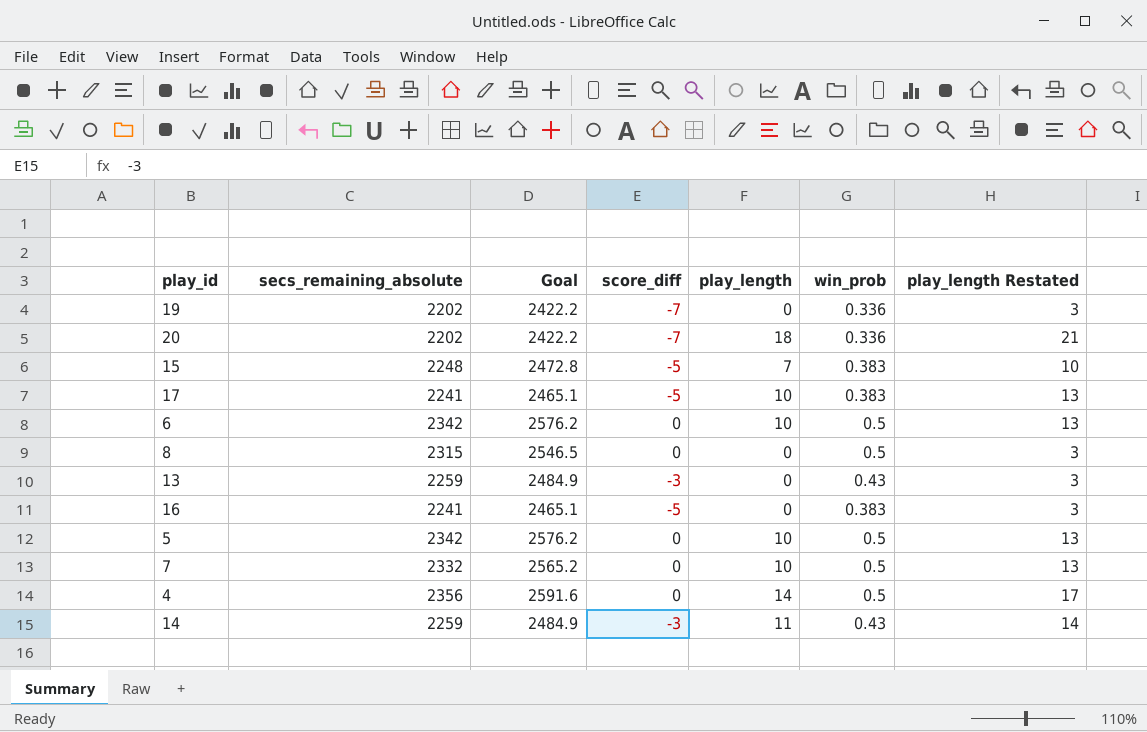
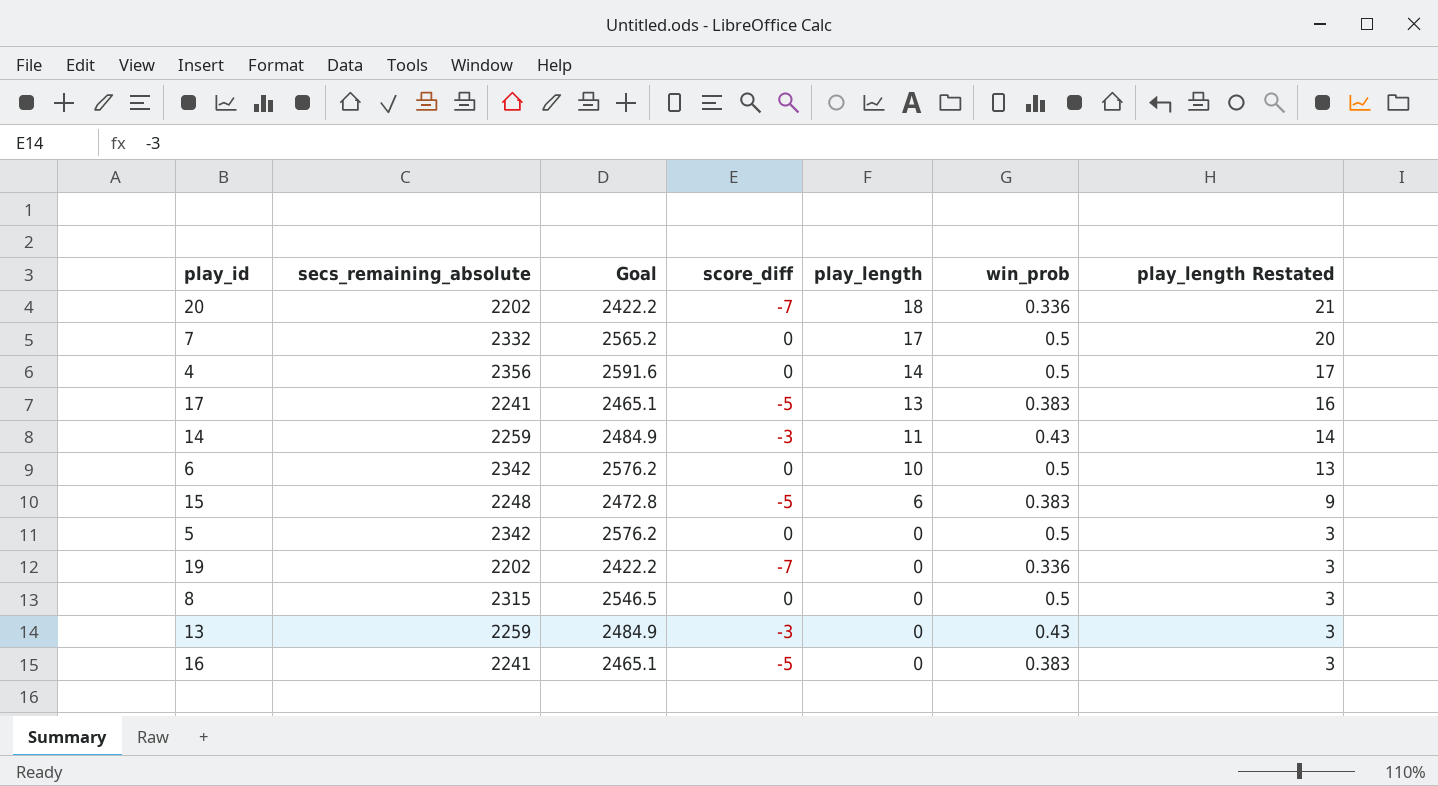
row order: none -> play_length descending
7 | play_length: 10 -> 17
7 | play_length Restated: 13 -> 20
17 | play_length: 10 -> 13
17 | play_length Restated: 13 -> 16
15 | play_length: 7 -> 6
15 | play_length Restated: 10 -> 9
5 | play_length: 10 -> 0
5 | play_length Restated: 13 -> 3

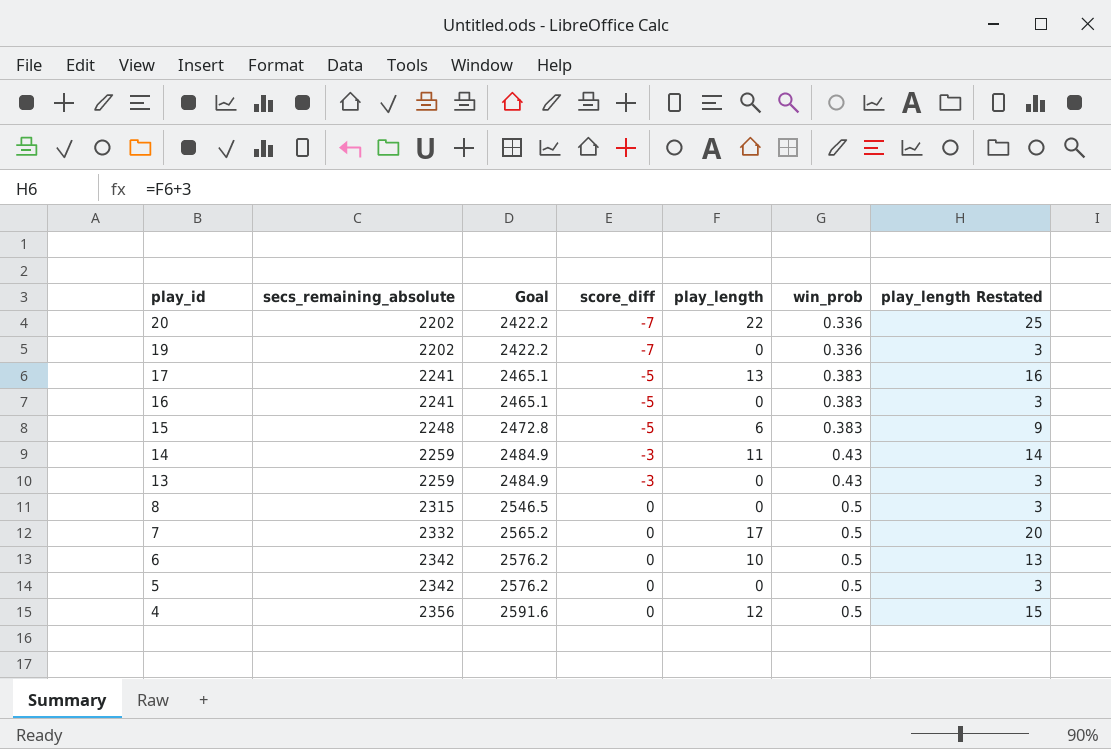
row order: play_length descending -> play_id descending
20 | play_length: 18 -> 22
20 | play_length Restated: 21 -> 25
4 | play_length: 14 -> 12
4 | play_length Restated: 17 -> 15

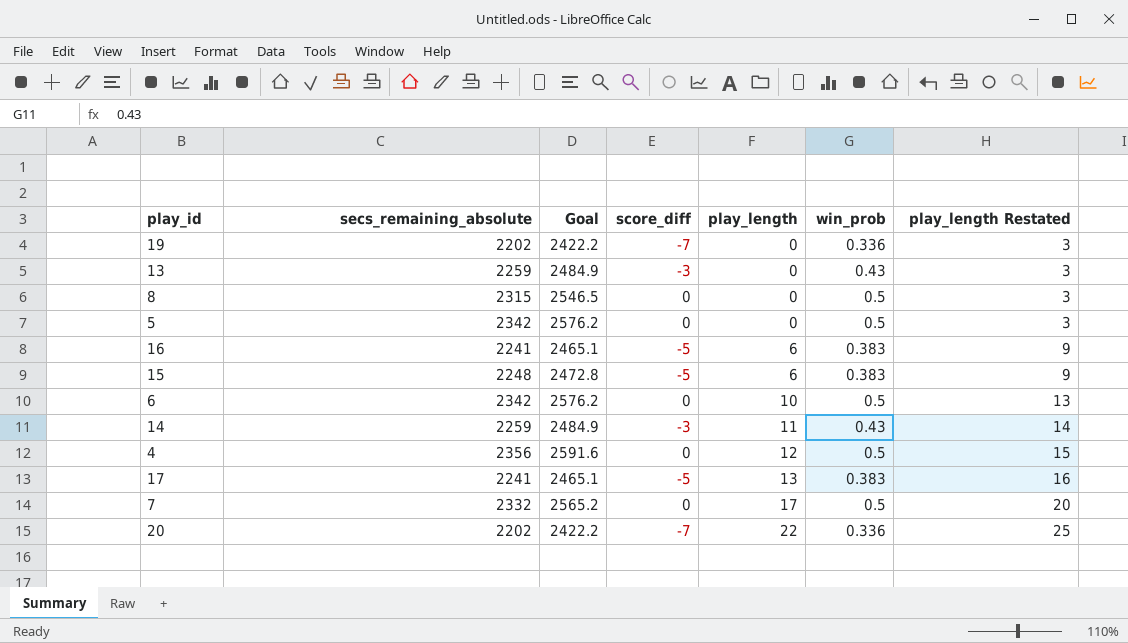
row order: play_id descending -> play_length ascending
16 | play_length: 0 -> 6
16 | play_length Restated: 3 -> 9

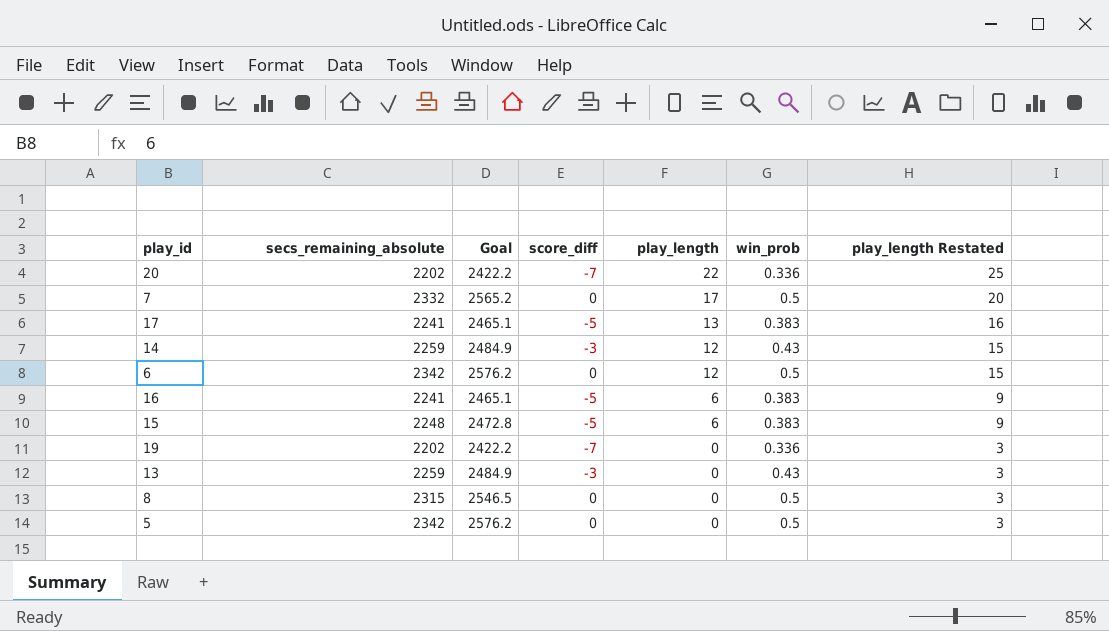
row order: play_length ascending -> play_length descending
row 4: 2356 | 2591.6 | 0 | 12 | 0.5 | 15 -> none
14 | play_length: 11 -> 12
14 | play_length Restated: 14 -> 15
6 | play_length: 10 -> 12
6 | play_length Restated: 13 -> 15

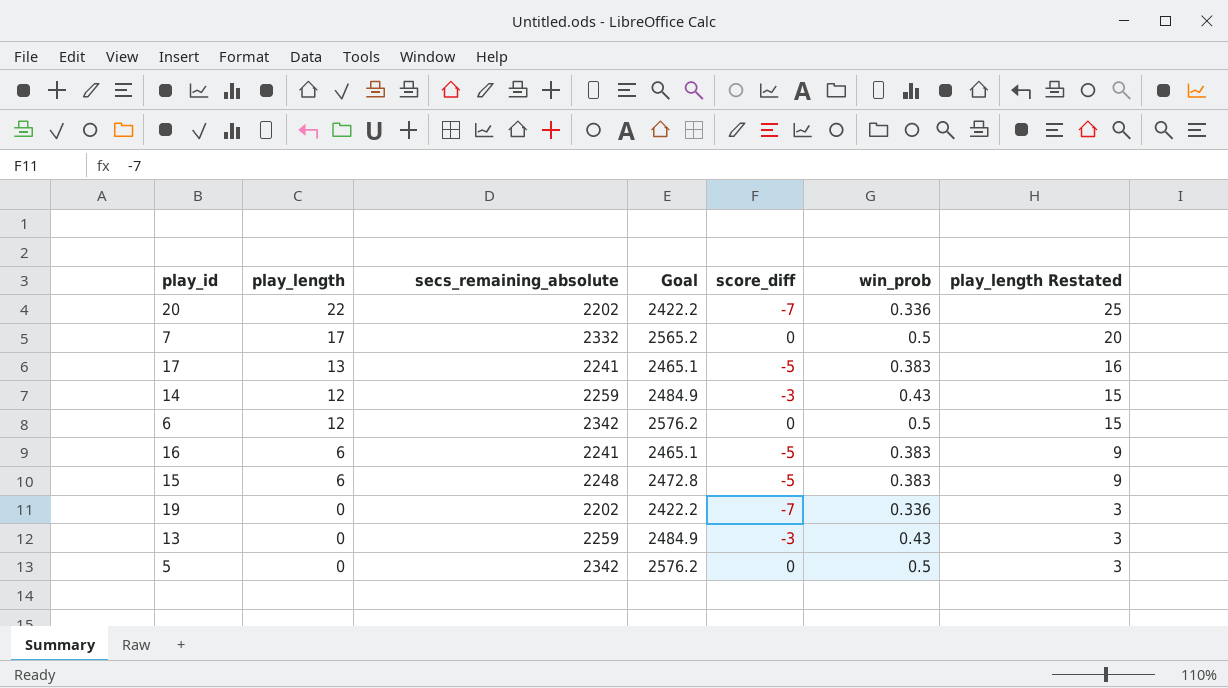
column play_length | position: 5 -> 2
row 8: 2315 | 2546.5 | 0 | 0 | 0.5 | 3 -> none

